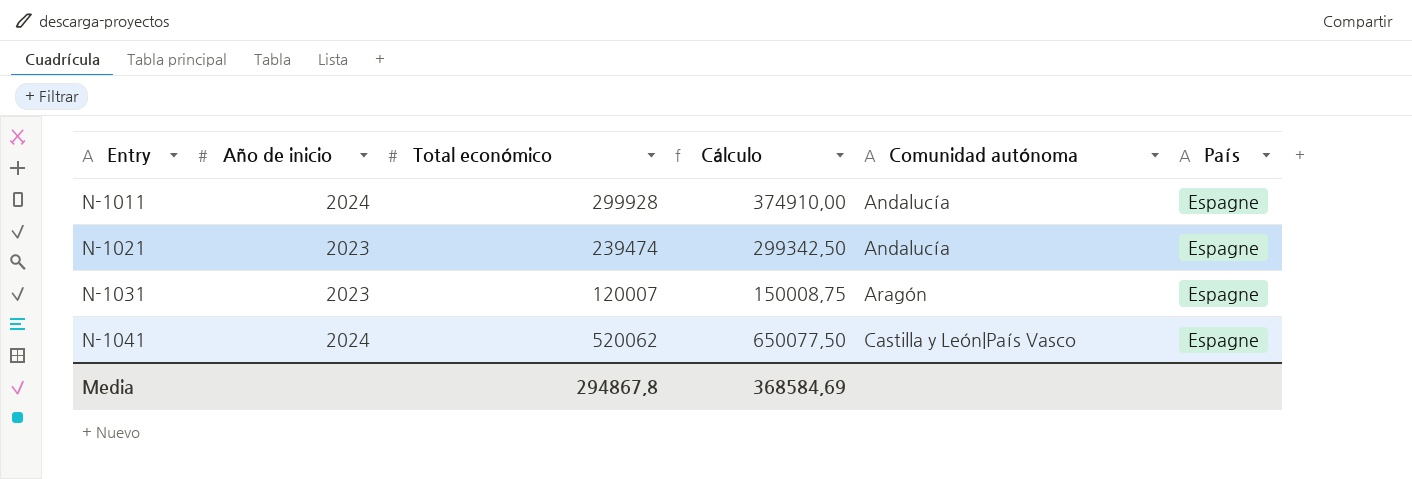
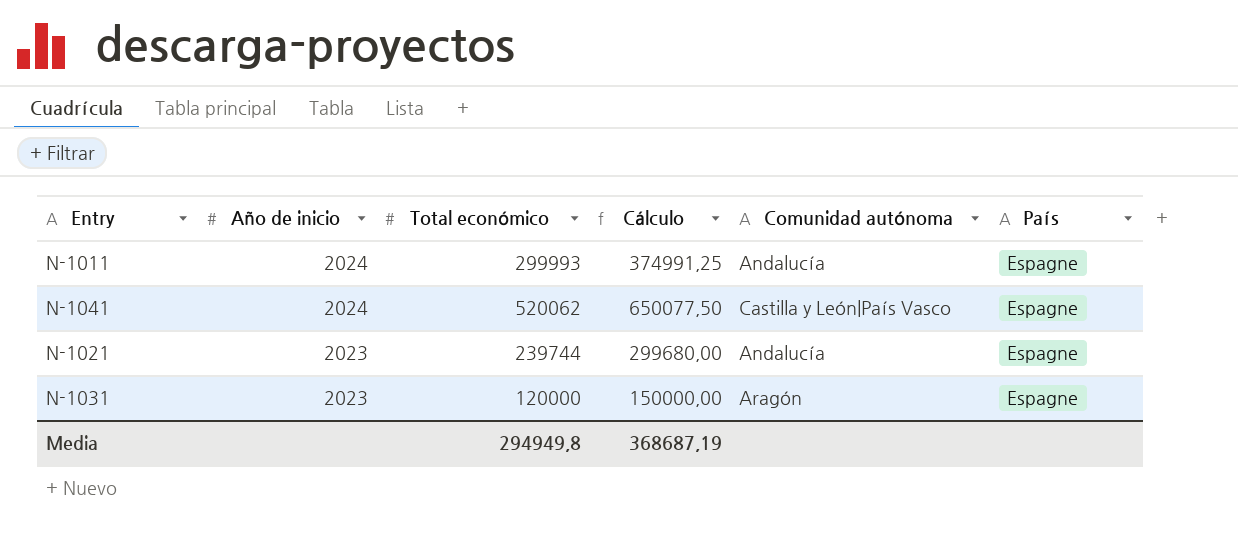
row order: Entry ascending -> Año de inicio descending
N-1011 | Total económico: 299928 -> 299993
N-1011 | Cálculo: 374910,00 -> 374991,25
N-1021 | Total económico: 239474 -> 239744
N-1021 | Cálculo: 299342,50 -> 299680,00
N-1031 | Total económico: 120007 -> 120000
N-1031 | Cálculo: 150008,75 -> 150000,00
Media | Total económico: 294867,8 -> 294949,8
Media | Cálculo: 368584,69 -> 368687,19

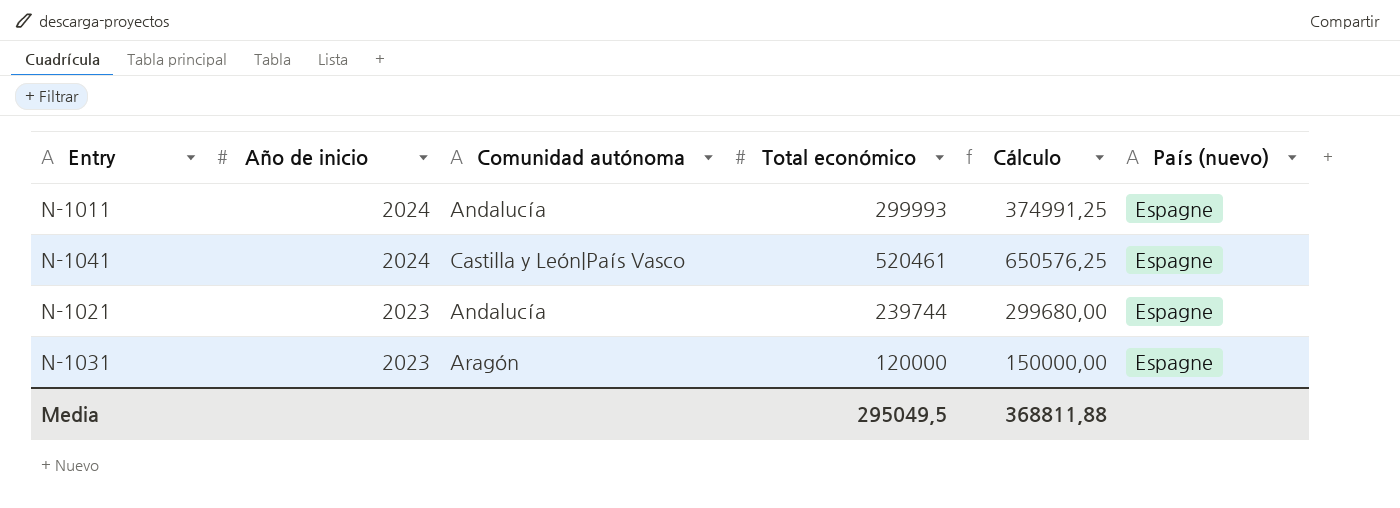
column Comunidad autónoma | position: 5 -> 3
column name: País -> País (nuevo)
N-1041 | Total económico: 520062 -> 520461
N-1041 | Cálculo: 650077,50 -> 650576,25
Media | Total económico: 294949,8 -> 295049,5
Media | Cálculo: 368687,19 -> 368811,88

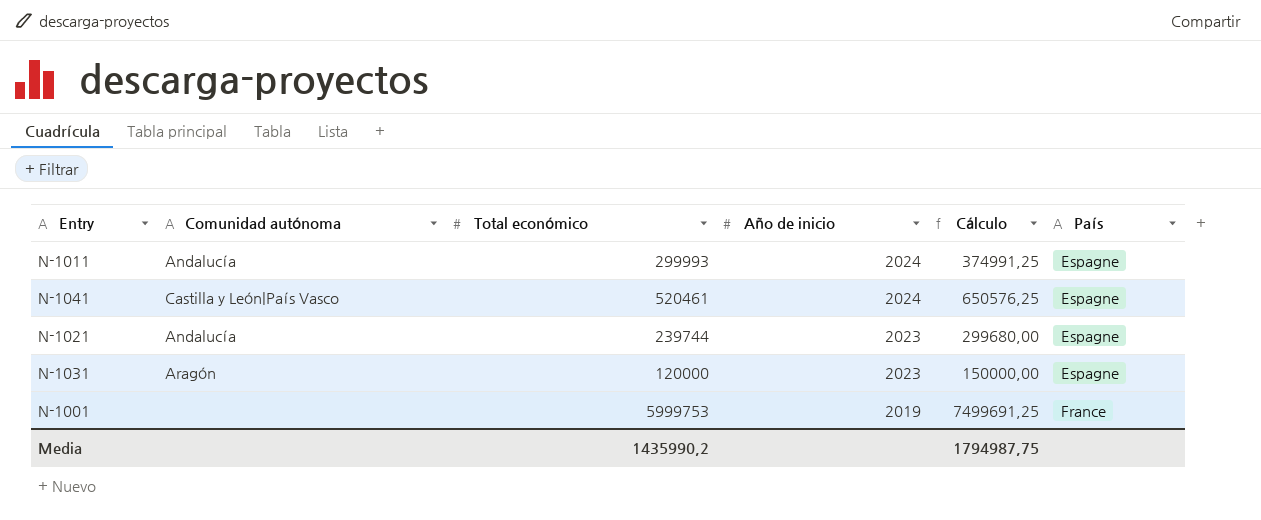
column Año de inicio | position: 2 -> 4
column name: País (nuevo) -> País
row N-1001: none -> none | 5999753 | 2019 | 7499691,25 | France
Media | Total económico: 295049,5 -> 1435990,2
Media | Cálculo: 368811,88 -> 1794987,75

